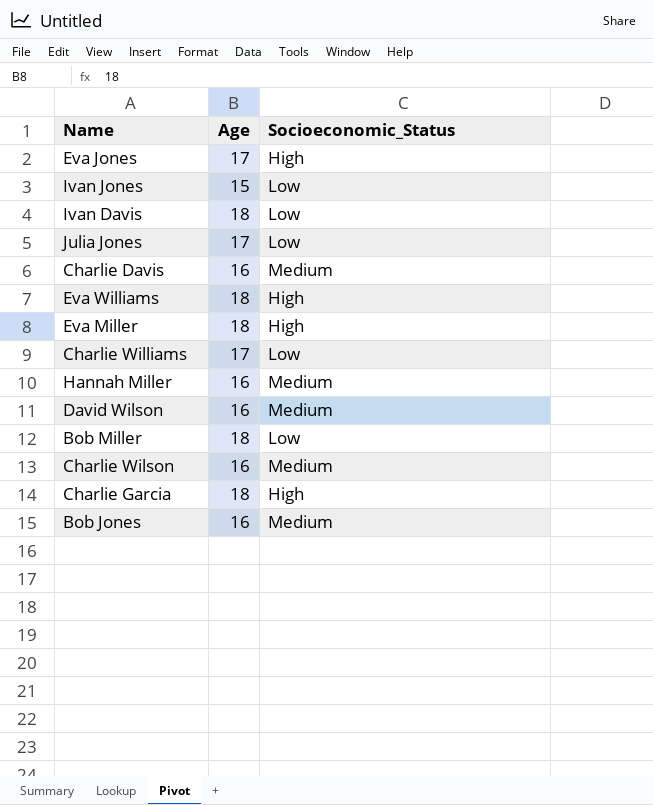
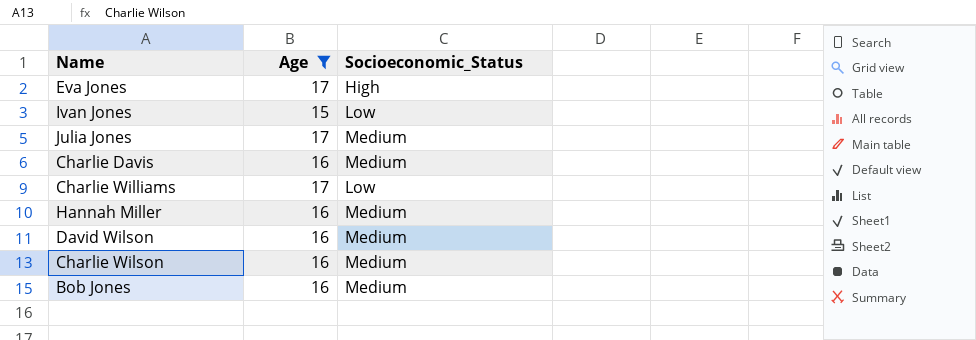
filter: none -> Age != 18
Julia Jones | Socioeconomic_Status: Low -> Medium

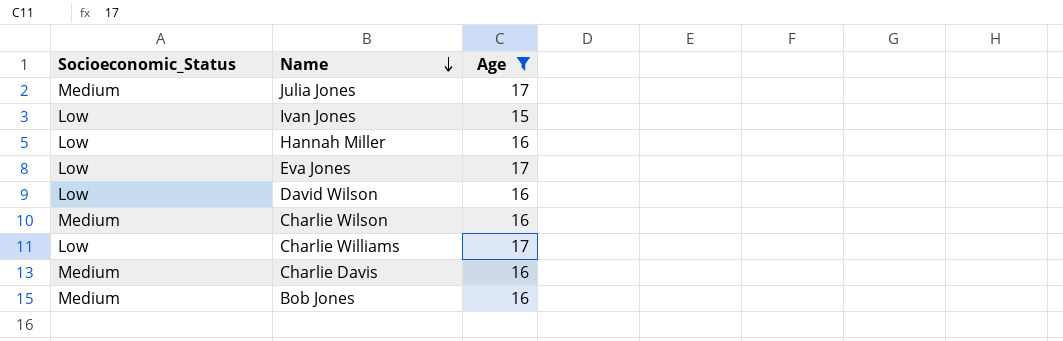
row order: none -> Name descending
column Socioeconomic_Status | position: 3 -> 1
Hannah Miller | Socioeconomic_Status: Medium -> Low
Eva Jones | Socioeconomic_Status: High -> Low
David Wilson | Socioeconomic_Status: Medium -> Low

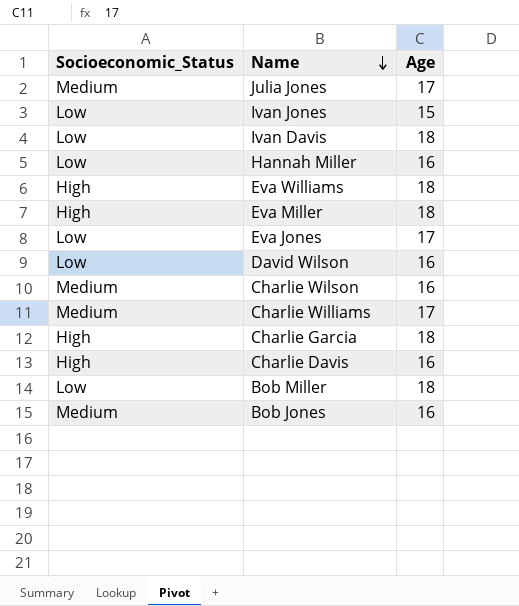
filter: Age != 18 -> none
Charlie Williams | Socioeconomic_Status: Low -> Medium
Charlie Davis | Socioeconomic_Status: Medium -> High

